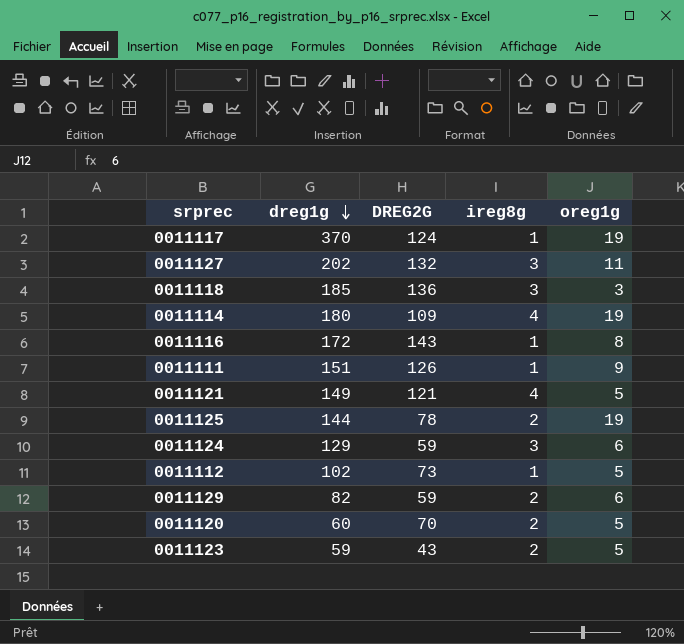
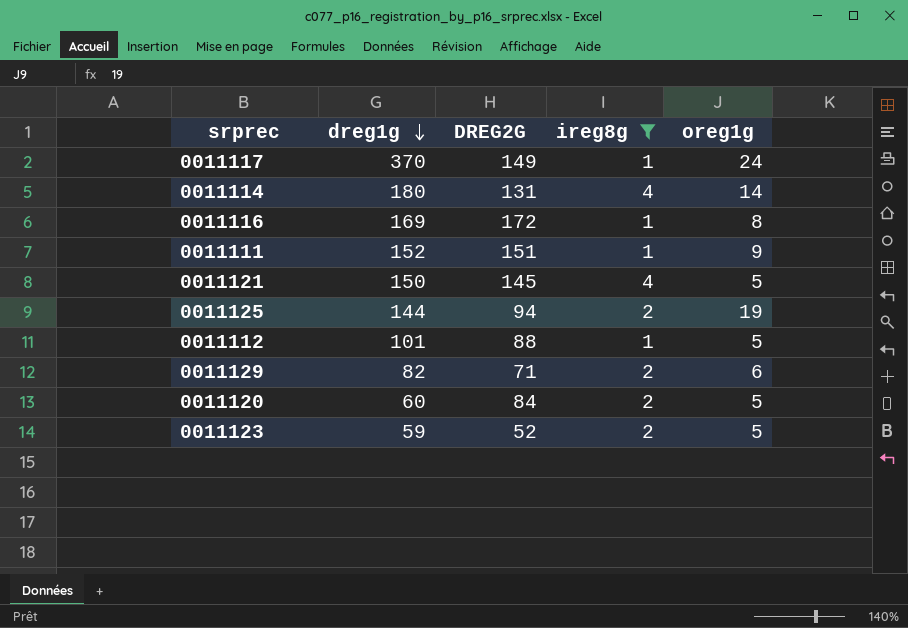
filter: none -> ireg8g != 3
0011117 | DREG2G: 124 -> 149
0011117 | oreg1g: 19 -> 24
0011114 | DREG2G: 109 -> 131
0011114 | oreg1g: 19 -> 14
0011116 | dreg1g: 172 -> 169
0011116 | DREG2G: 143 -> 172
0011111 | dreg1g: 151 -> 152
0011111 | DREG2G: 126 -> 151
0011121 | dreg1g: 149 -> 150
0011121 | DREG2G: 121 -> 145
0011125 | DREG2G: 78 -> 94
0011112 | dreg1g: 102 -> 101
0011112 | DREG2G: 73 -> 88
0011129 | DREG2G: 59 -> 71
0011120 | DREG2G: 70 -> 84
0011123 | DREG2G: 43 -> 52

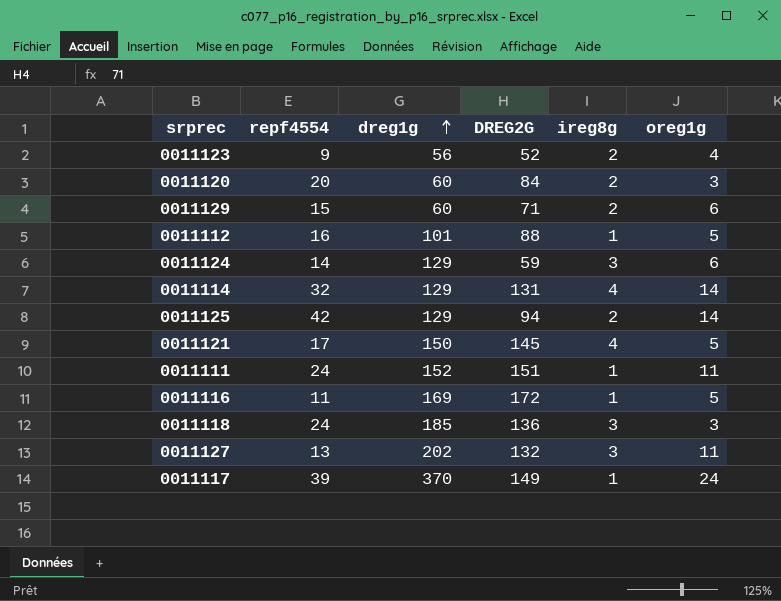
filter: ireg8g != 3 -> none
row order: dreg1g descending -> dreg1g ascending
column repf4554 | position: none -> 2
0011123 | dreg1g: 59 -> 56
0011123 | oreg1g: 5 -> 4
0011120 | oreg1g: 5 -> 3
0011129 | dreg1g: 82 -> 60
0011114 | dreg1g: 180 -> 129
0011125 | dreg1g: 144 -> 129
0011125 | oreg1g: 19 -> 14
0011111 | oreg1g: 9 -> 11
0011116 | oreg1g: 8 -> 5

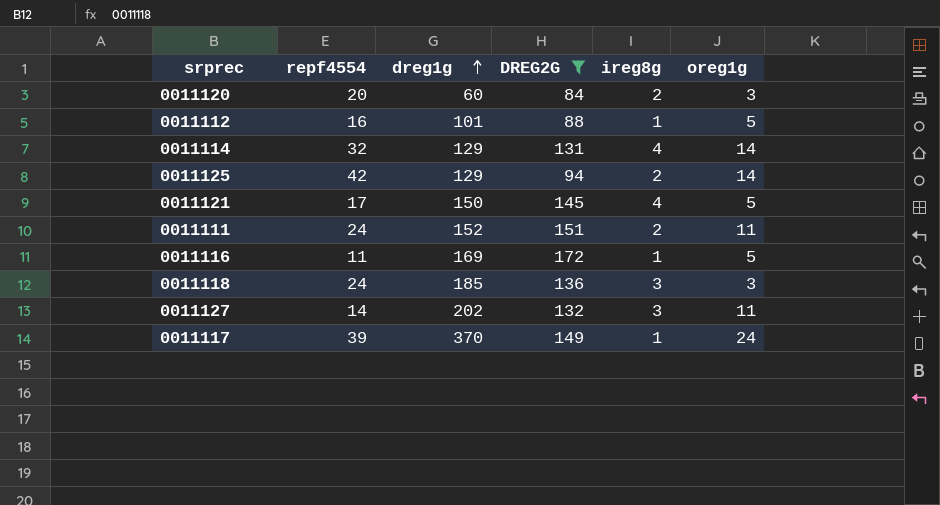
filter: none -> DREG2G >= 84
0011111 | ireg8g: 1 -> 2
0011127 | repf4554: 13 -> 14

